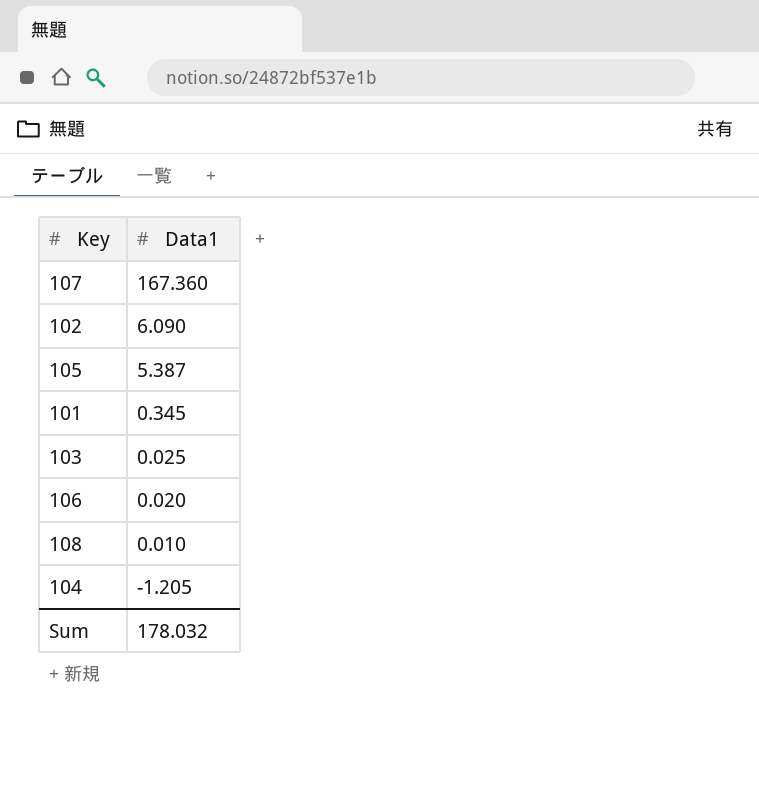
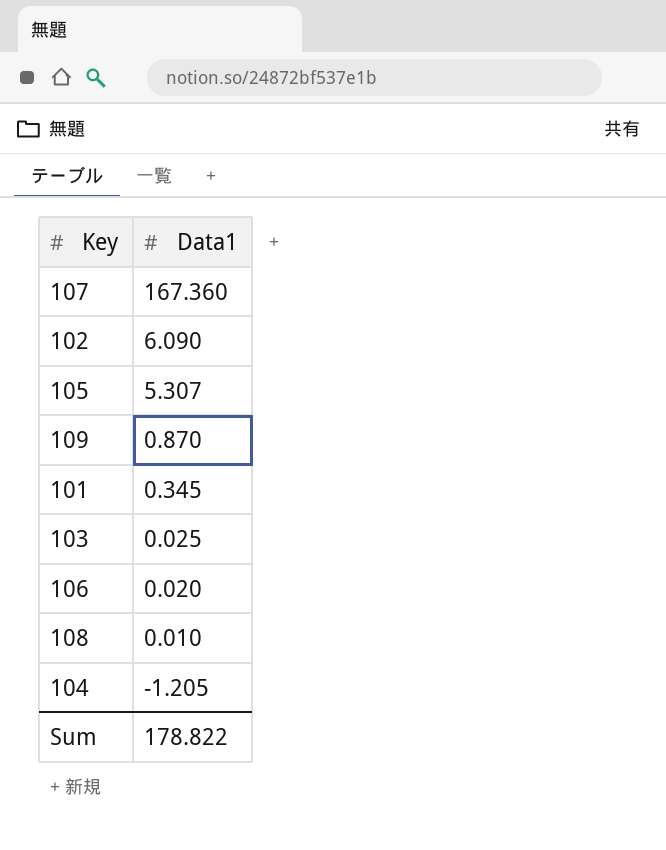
105 | Data1: 5.387 -> 5.307
row 109: none -> 0.870
Sum | Data1: 178.032 -> 178.822

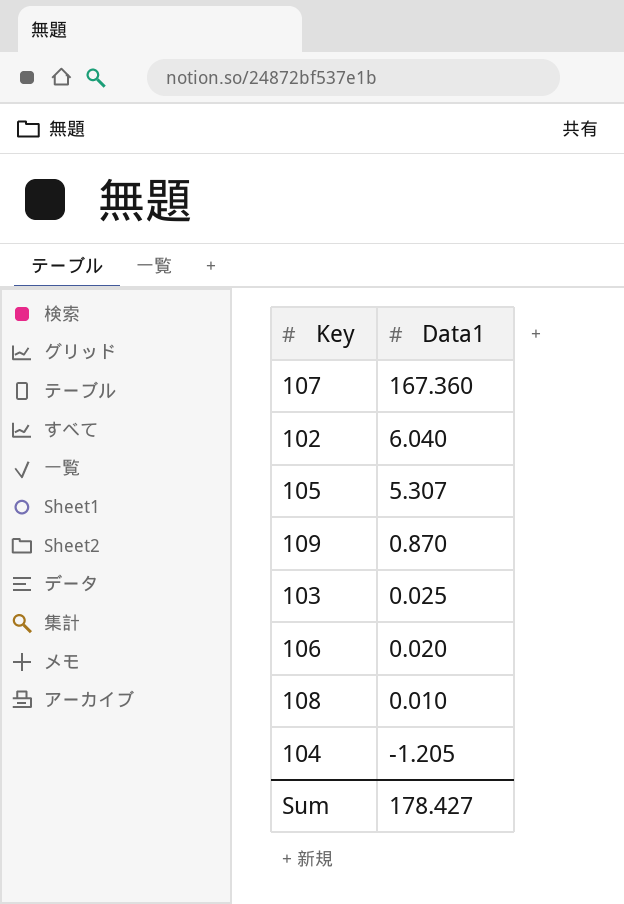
row 101: 0.345 -> none
102 | Data1: 6.090 -> 6.040
Sum | Data1: 178.822 -> 178.427

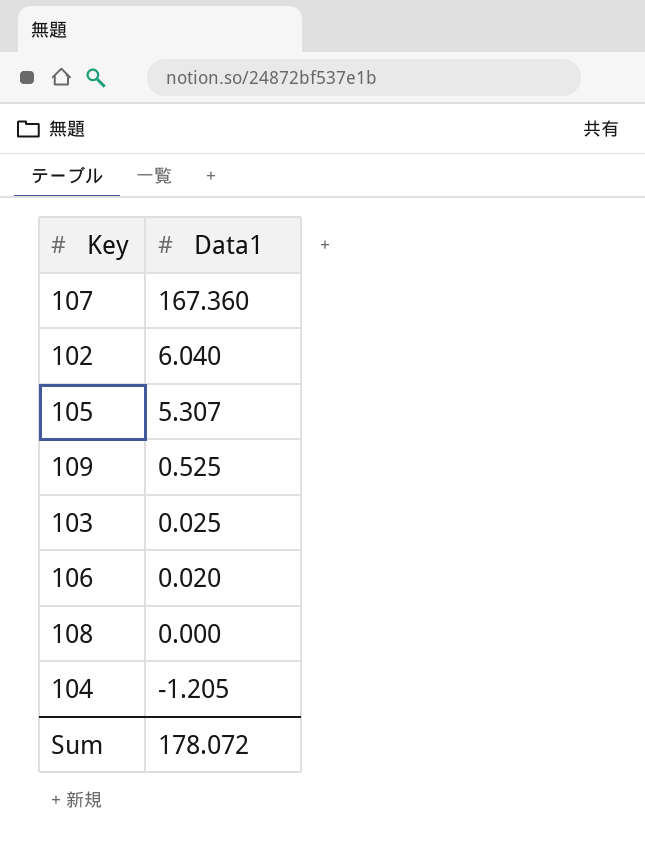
109 | Data1: 0.870 -> 0.525
108 | Data1: 0.010 -> 0.000
Sum | Data1: 178.427 -> 178.072

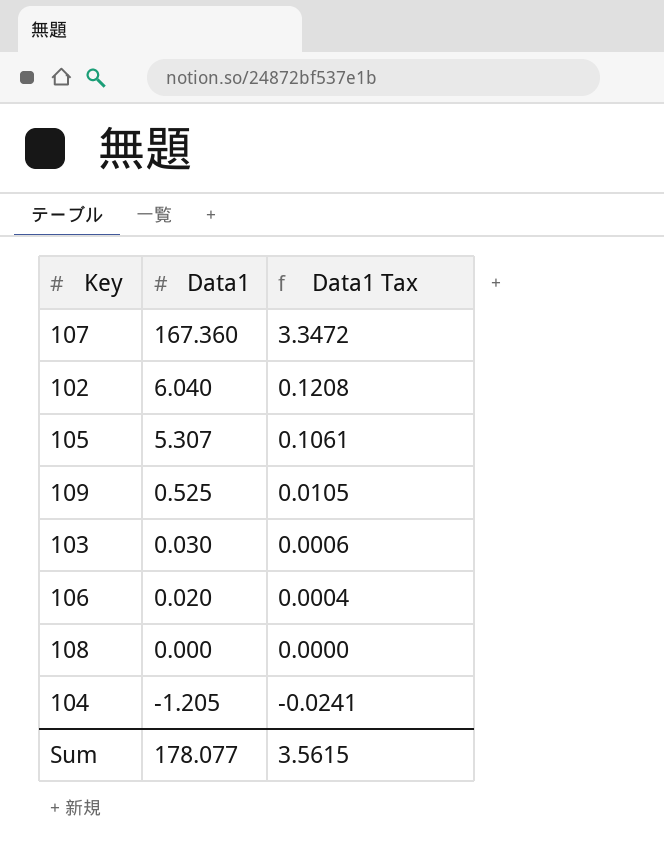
column Data1 Tax | formula: none -> [Data1] * 0.02
103 | Data1: 0.025 -> 0.030
Sum | Data1: 178.072 -> 178.077

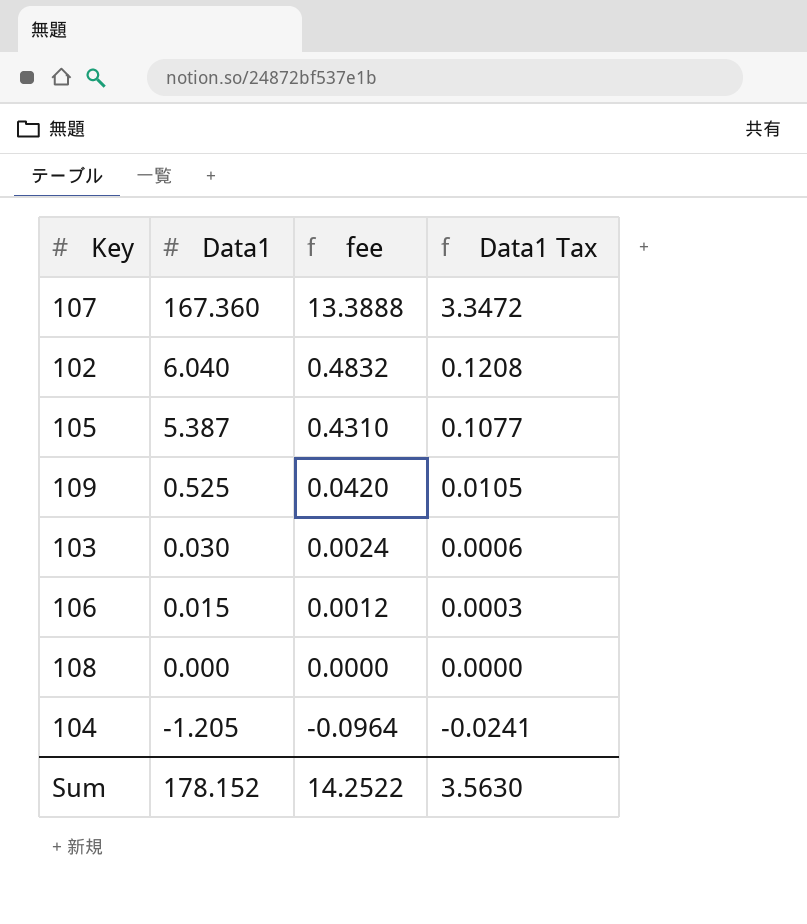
column fee | formula: none -> [Data1] * 0.08
105 | Data1: 5.307 -> 5.387
105 | Data1 Tax: 0.1061 -> 0.1077
106 | Data1: 0.020 -> 0.015
106 | Data1 Tax: 0.0004 -> 0.0003
Sum | Data1: 178.077 -> 178.152
Sum | Data1 Tax: 3.5615 -> 3.5630

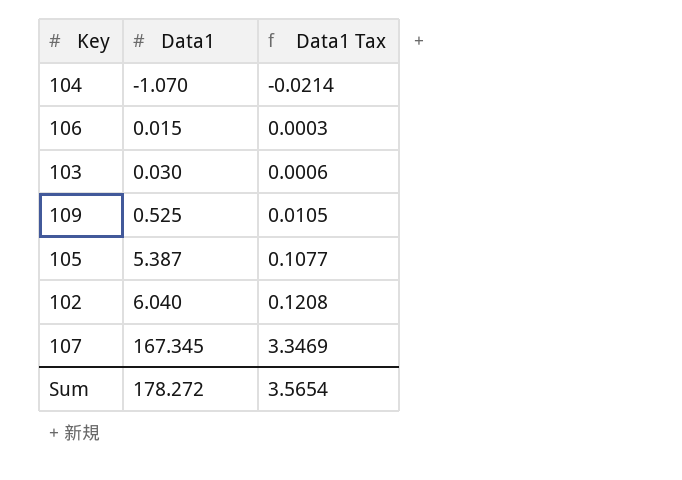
row order: Data1 descending -> Data1 ascending
column fee | formula: [Data1] * 0.08 -> none
row 108: 0.000 | 0.0000 | 0.0000 -> none
104 | Data1: -1.205 -> -1.070
104 | Data1 Tax: -0.0241 -> -0.0214
107 | Data1: 167.360 -> 167.345
107 | Data1 Tax: 3.3472 -> 3.3469
Sum | Data1: 178.152 -> 178.272
Sum | Data1 Tax: 3.5630 -> 3.5654

